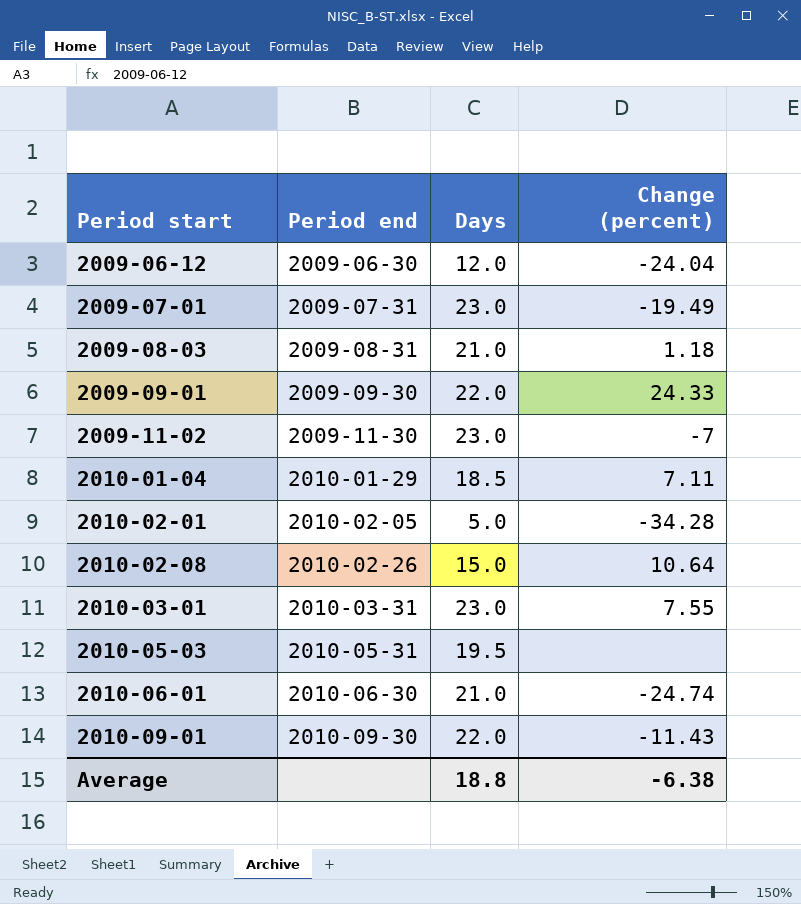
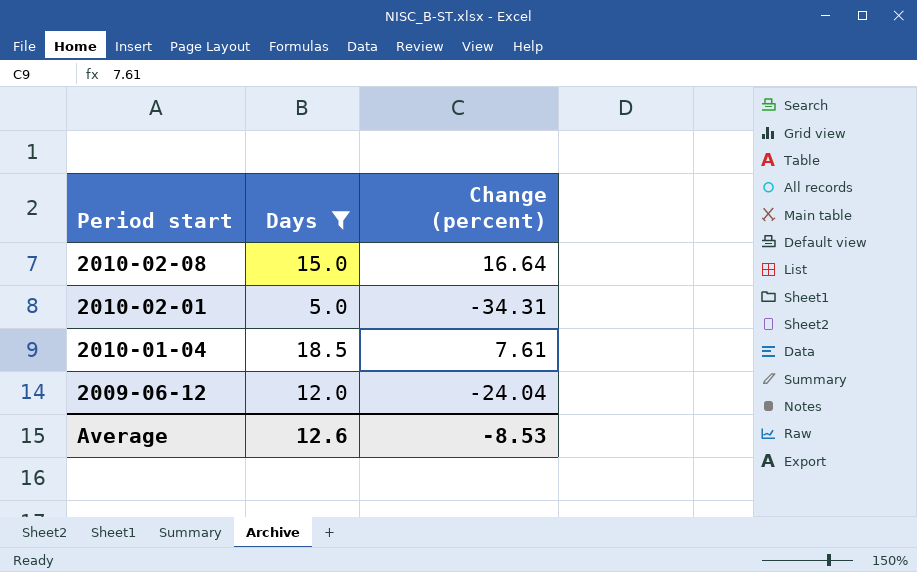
filter: none -> Days <= 18.5
row order: Period start ascending -> Period start descending
column Period end | position: 2 -> none
2010-02-08 | Change (percent): 10.64 -> 16.64
2010-02-01 | Change (percent): -34.28 -> -34.31
2010-01-04 | Change (percent): 7.11 -> 7.61
Average | Days: 18.8 -> 12.6
Average | Change (percent): -6.38 -> -8.53

